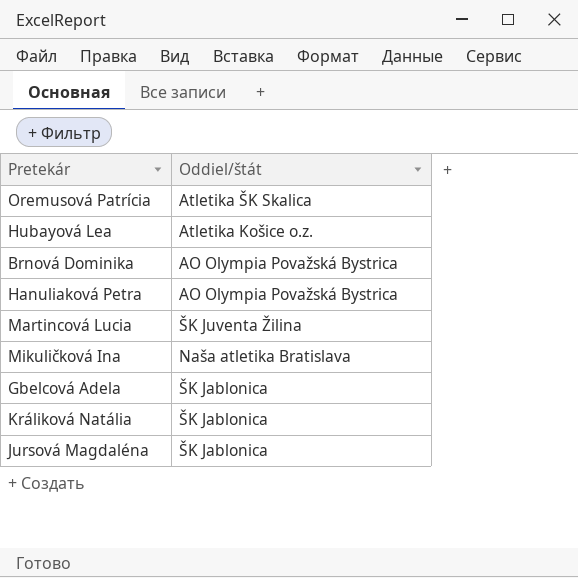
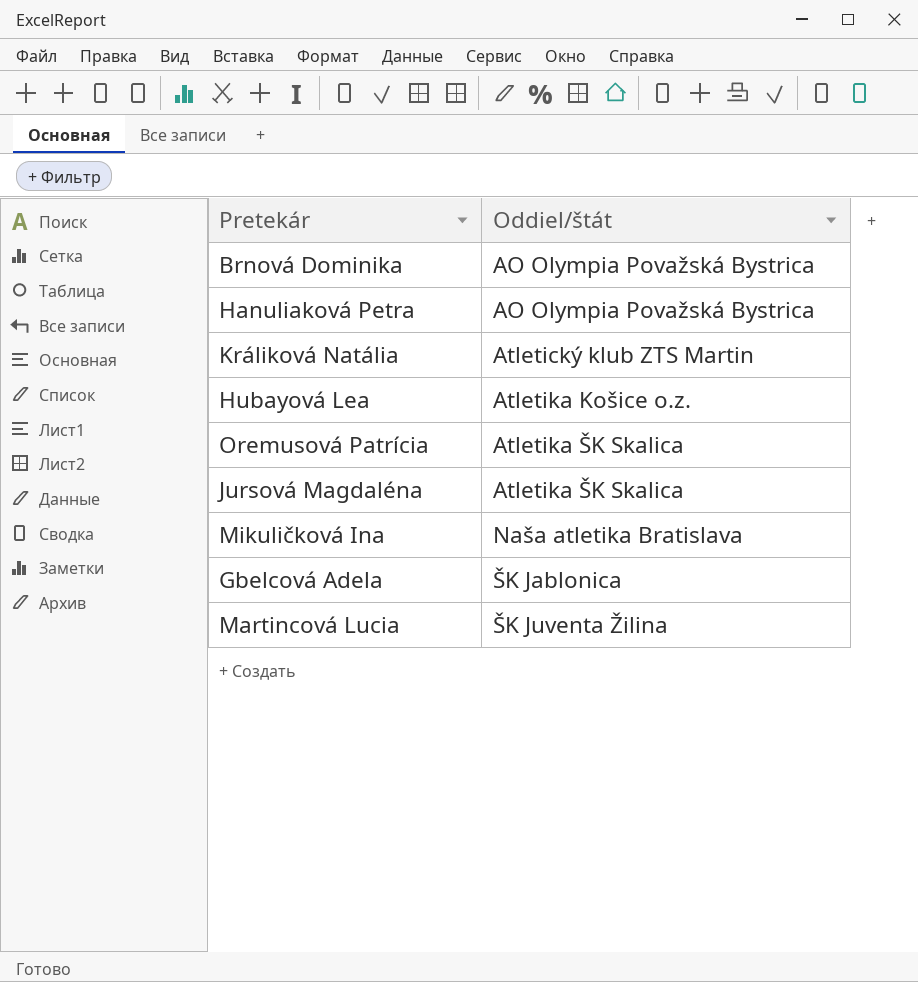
row order: none -> Oddiel/štát ascending
Králiková Natália | Oddiel/štát: ŠK Jablonica -> Atletický klub ZTS Martin
Jursová Magdaléna | Oddiel/štát: ŠK Jablonica -> Atletika ŠK Skalica

